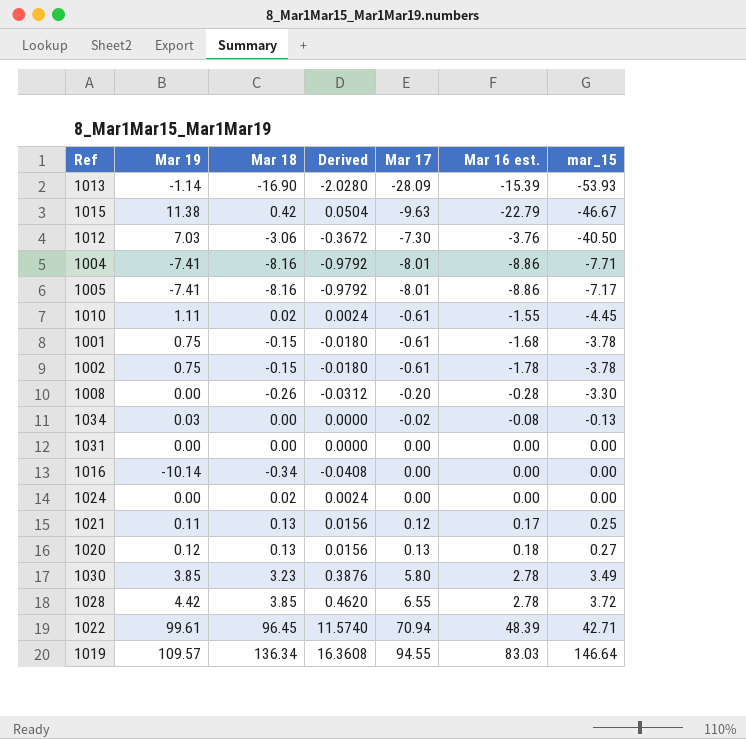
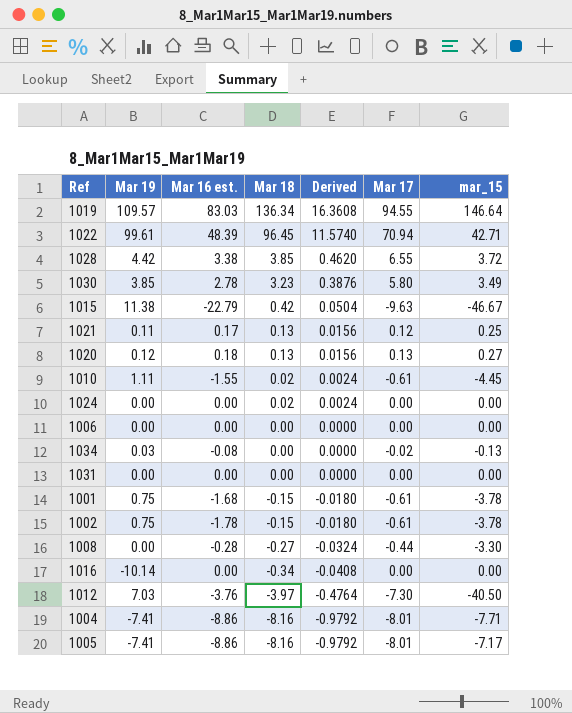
row order: mar_15 ascending -> Mar 18 descending
column Mar 16 est. | position: 6 -> 3
row 1013: -1.14 | -16.90 | -2.0280 | -28.09 | -15.39 | -53.93 -> none
1028 | Mar 16 est.: 2.78 -> 3.38
row 1006: none -> 0.00 | 0.00 | 0.00 | 0.0000 | 0.00 | 0.00
1008 | Mar 18: -0.26 -> -0.27
1008 | Derived: -0.0312 -> -0.0324
1008 | Mar 17: -0.20 -> -0.44
1012 | Mar 18: -3.06 -> -3.97
1012 | Derived: -0.3672 -> -0.4764

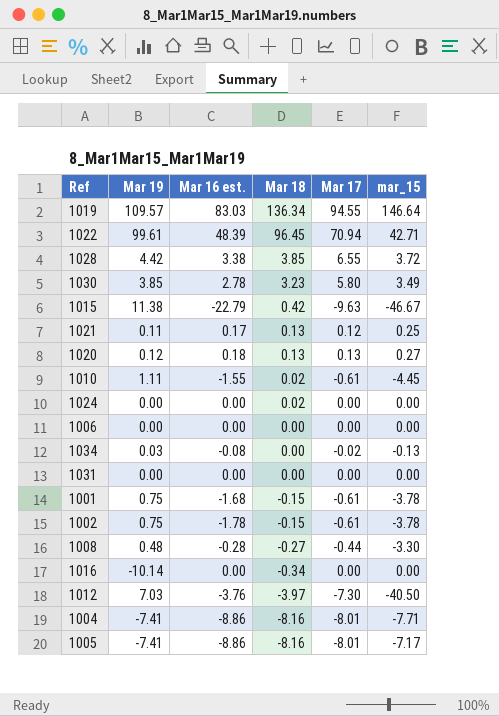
column Derived | formula: [Mar 18] * 0.12 -> none
1008 | Mar 19: 0.00 -> 0.48

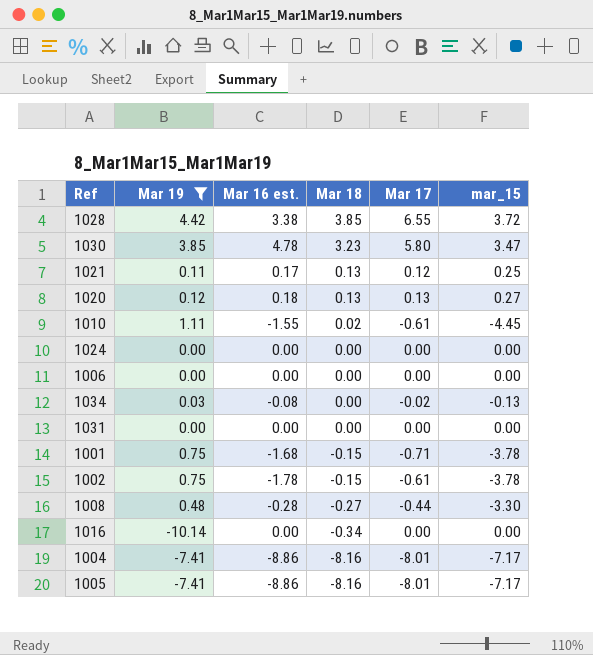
filter: none -> Mar 19 <= 4.42
1030 | Mar 16 est.: 2.78 -> 4.78
1030 | mar_15: 3.49 -> 3.47
1024 | Mar 18: 0.02 -> 0.00
1001 | Mar 17: -0.61 -> -0.71
1004 | mar_15: -7.71 -> -7.17

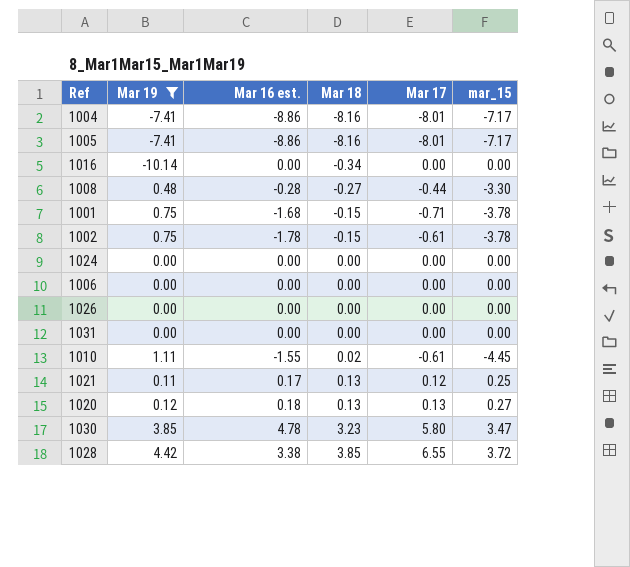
row order: Mar 18 descending -> Mar 18 ascending
row 1034: 0.03 | -0.08 | 0.00 | -0.02 | -0.13 -> none
row 1026: none -> 0.00 | 0.00 | 0.00 | 0.00 | 0.00

